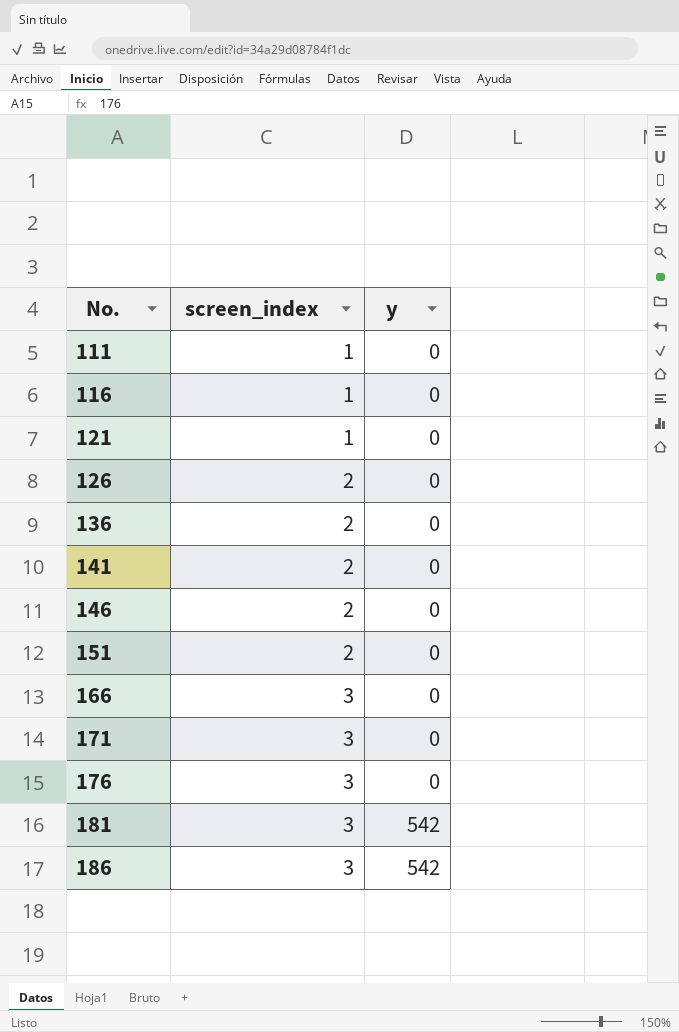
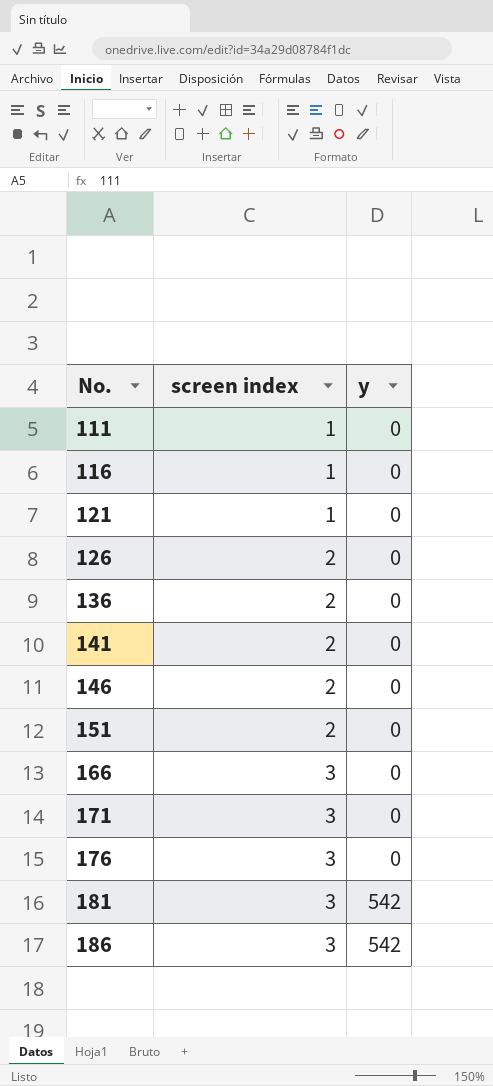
column name: screen_index -> screen index

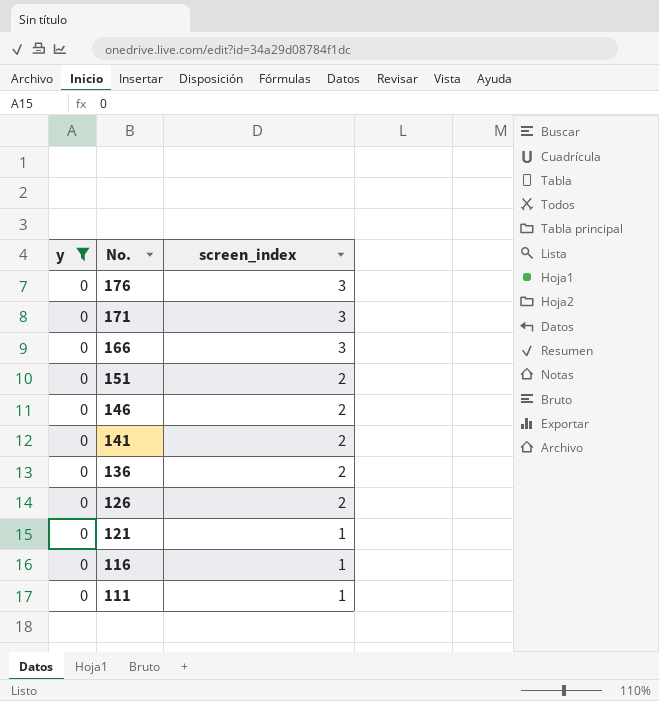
filter: none -> y = 0
row order: No. ascending -> No. descending
column y | position: 3 -> 1
column name: screen index -> screen_index

